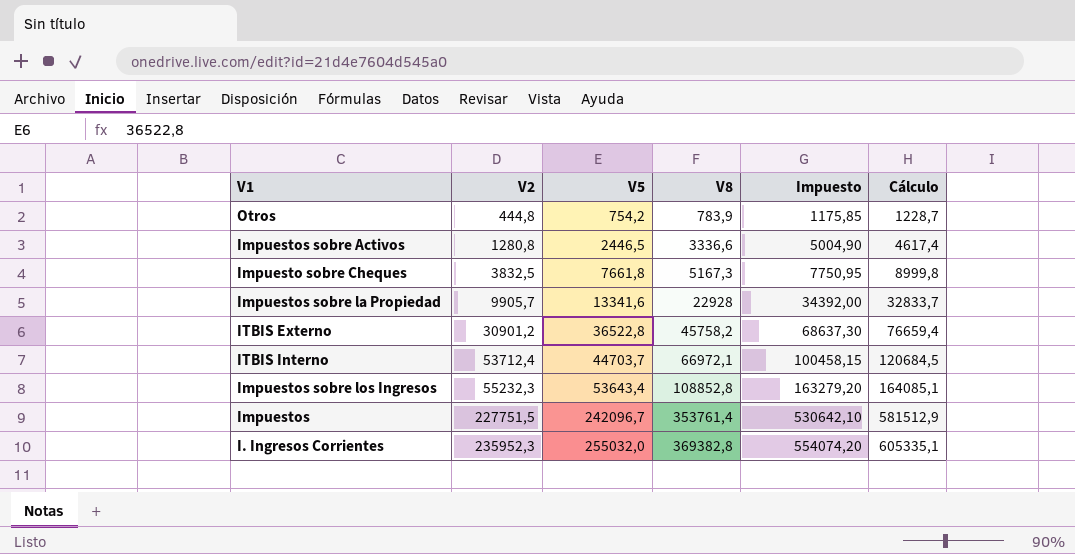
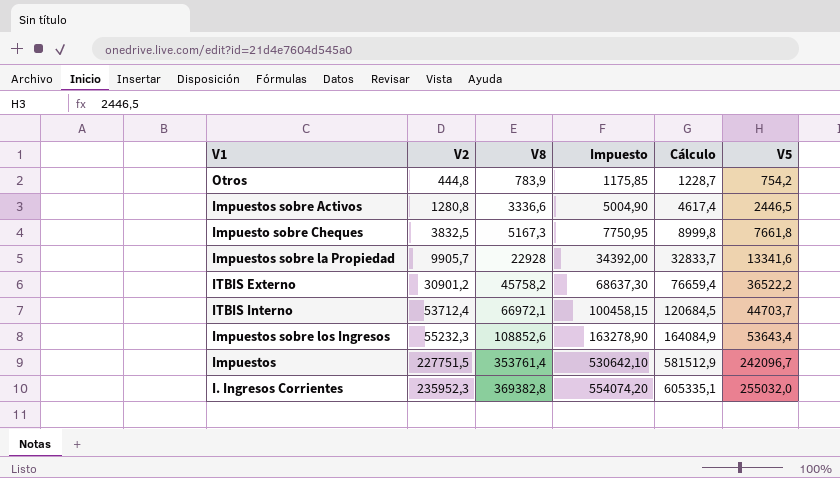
column V5 | position: 3 -> 6
ITBIS Externo | V5: 36522,8 -> 36522,2
Impuestos sobre los Ingresos | V8: 108852,8 -> 108852,6
Impuestos sobre los Ingresos | Impuesto: 163279,20 -> 163278,90
Impuestos sobre los Ingresos | Cálculo: 164085,1 -> 164084,9

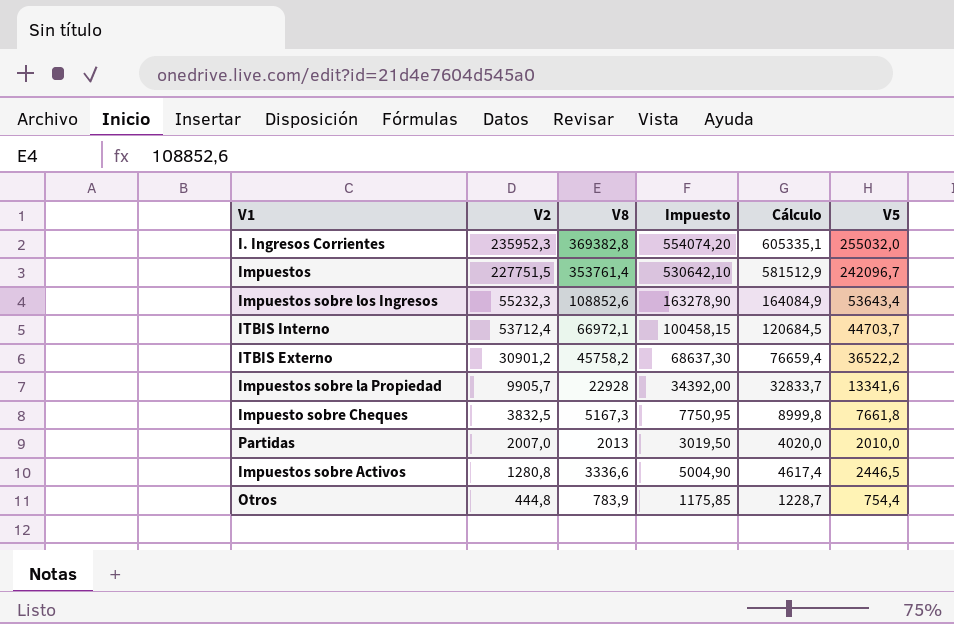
row order: V2 ascending -> V2 descending
row Partidas: none -> 2007,0 | 2013 | 3019,50 | 4020,0 | 2010,0
Otros | V5: 754,2 -> 754,4

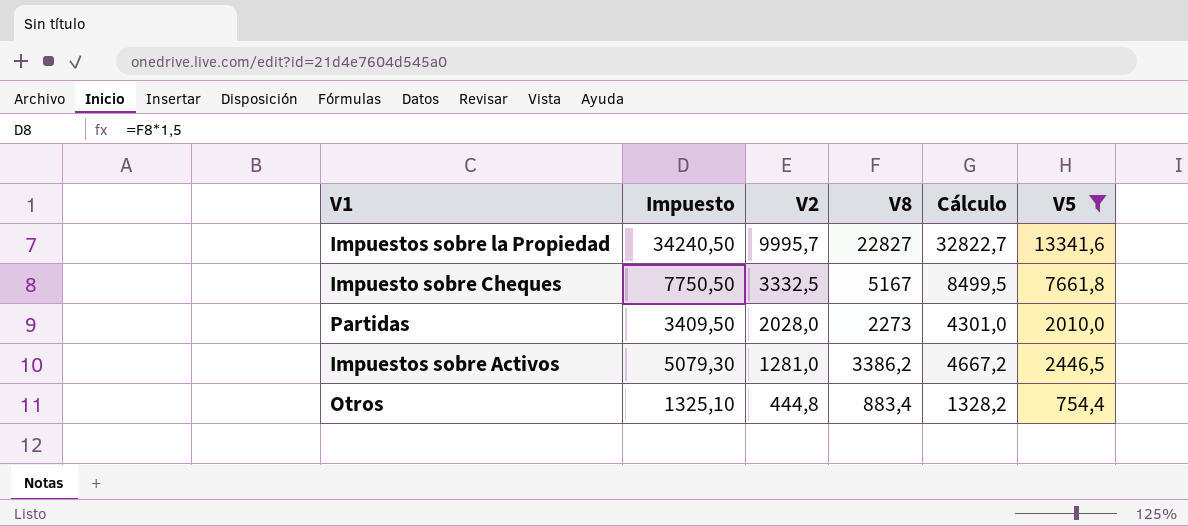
filter: none -> V5 <= 13341,6
column Impuesto | position: 4 -> 2
Impuestos sobre la Propiedad | Impuesto: 34392,00 -> 34240,50
Impuestos sobre la Propiedad | V2: 9905,7 -> 9995,7
Impuestos sobre la Propiedad | V8: 22928 -> 22827
Impuestos sobre la Propiedad | Cálculo: 32833,7 -> 32822,7
Impuesto sobre Cheques | Impuesto: 7750,95 -> 7750,50
Impuesto sobre Cheques | V2: 3832,5 -> 3332,5
Impuesto sobre Cheques | V8: 5167,3 -> 5167
Impuesto sobre Cheques | Cálculo: 8999,8 -> 8499,5
Partidas | Impuesto: 3019,50 -> 3409,50
Partidas | V2: 2007,0 -> 2028,0
Partidas | V8: 2013 -> 2273
Partidas | Cálculo: 4020,0 -> 4301,0
Impuestos sobre Activos | Impuesto: 5004,90 -> 5079,30
Impuestos sobre Activos | V2: 1280,8 -> 1281,0
Impuestos sobre Activos | V8: 3336,6 -> 3386,2
Impuestos sobre Activos | Cálculo: 4617,4 -> 4667,2
Otros | Impuesto: 1175,85 -> 1325,10
Otros | V8: 783,9 -> 883,4
Otros | Cálculo: 1228,7 -> 1328,2

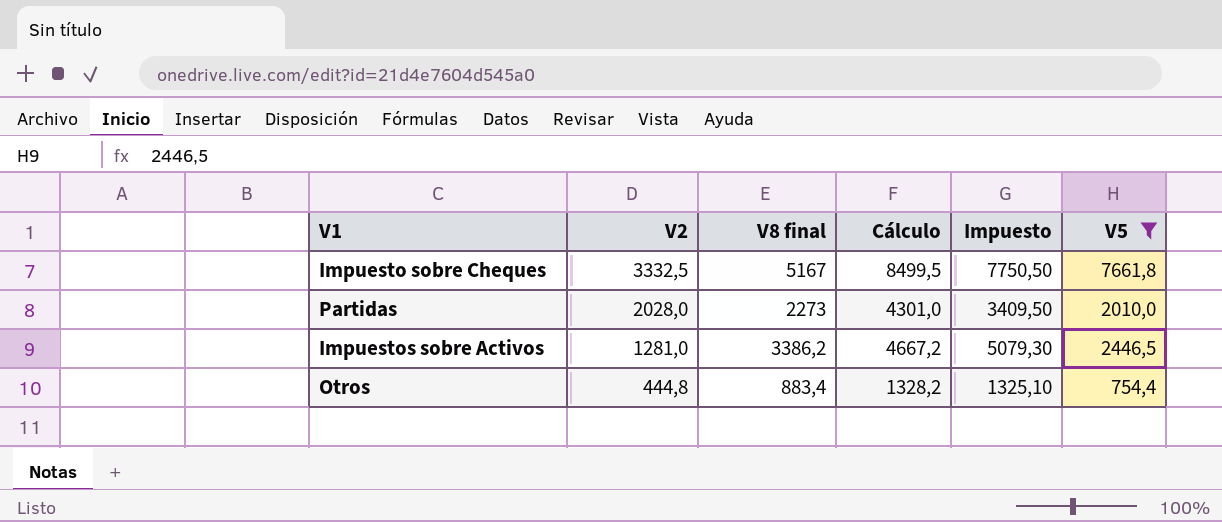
column name: V8 -> V8 final
column Impuesto | position: 2 -> 5
row Impuestos sobre la Propiedad: 34240,50 | 9995,7 | 22827 | 32822,7 | 13341,6 -> none

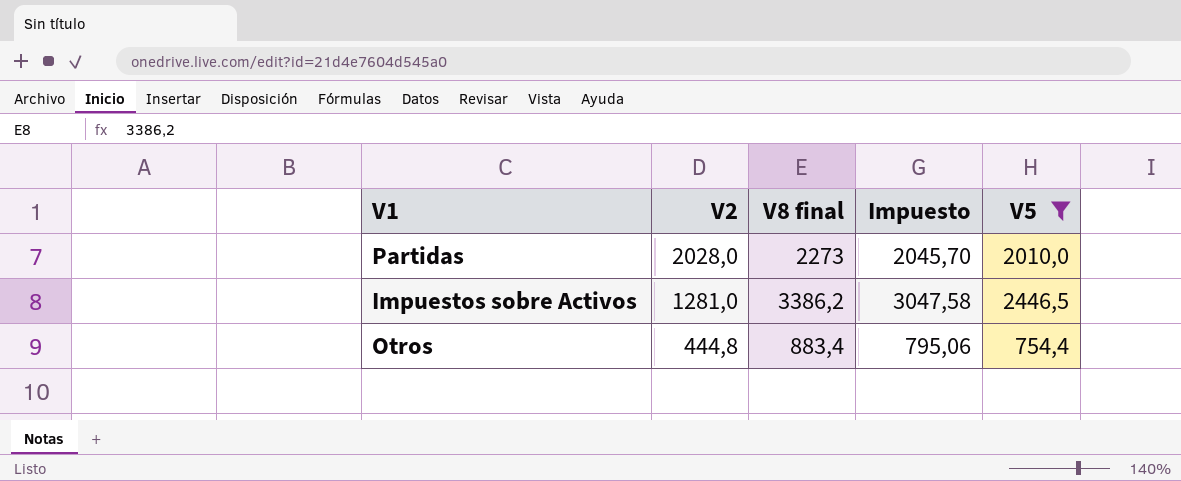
column Cálculo | formula: [V2] + [V8 final] -> none
column Impuesto | formula: [V8 final] * 1,5 -> [V8 final] * 0,9
row Impuesto sobre Cheques: 3332,5 | 5167 | 8499,5 | 7750,50 | 7661,8 -> none

